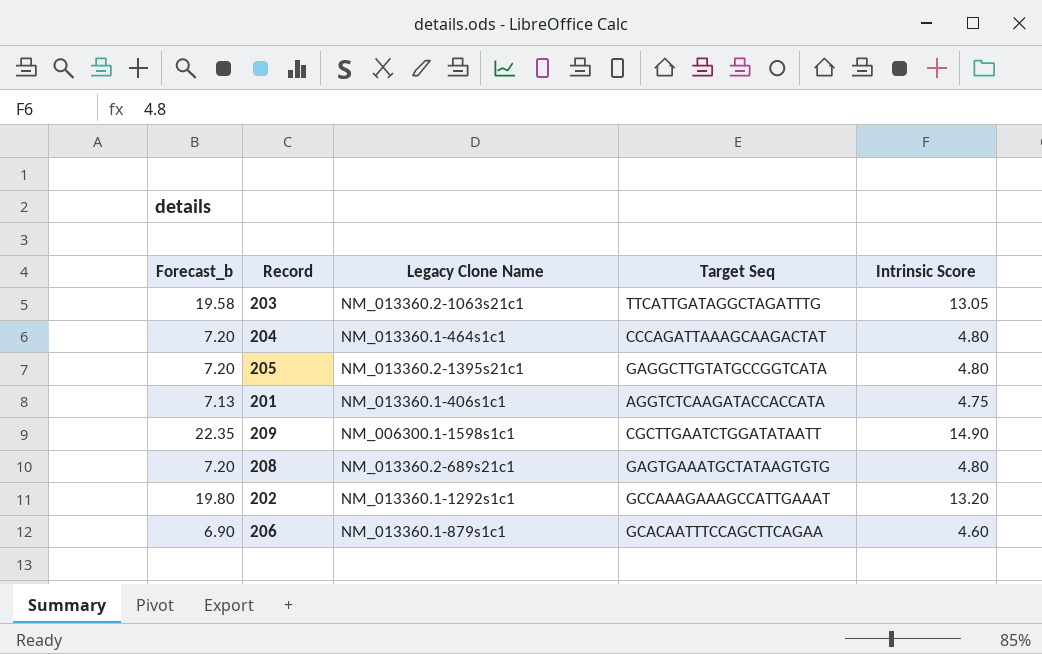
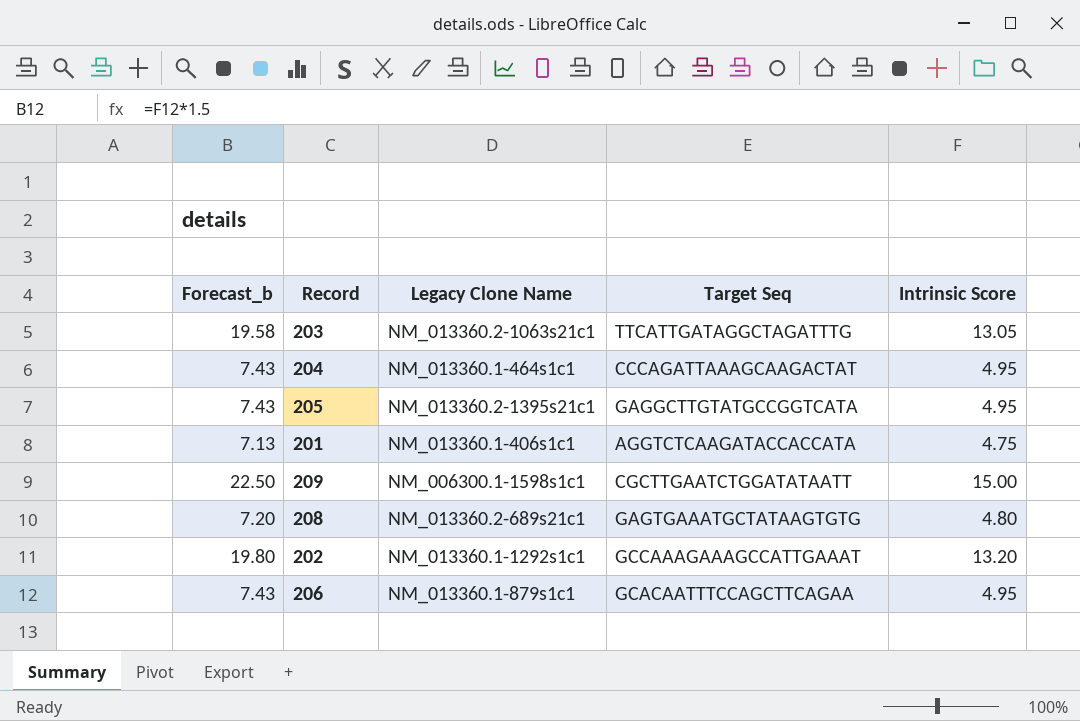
204 | Forecast_b: 7.20 -> 7.43
204 | Intrinsic Score: 4.80 -> 4.95
205 | Forecast_b: 7.20 -> 7.43
205 | Intrinsic Score: 4.80 -> 4.95
209 | Forecast_b: 22.35 -> 22.50
209 | Intrinsic Score: 14.90 -> 15.00
206 | Forecast_b: 6.90 -> 7.43
206 | Intrinsic Score: 4.60 -> 4.95

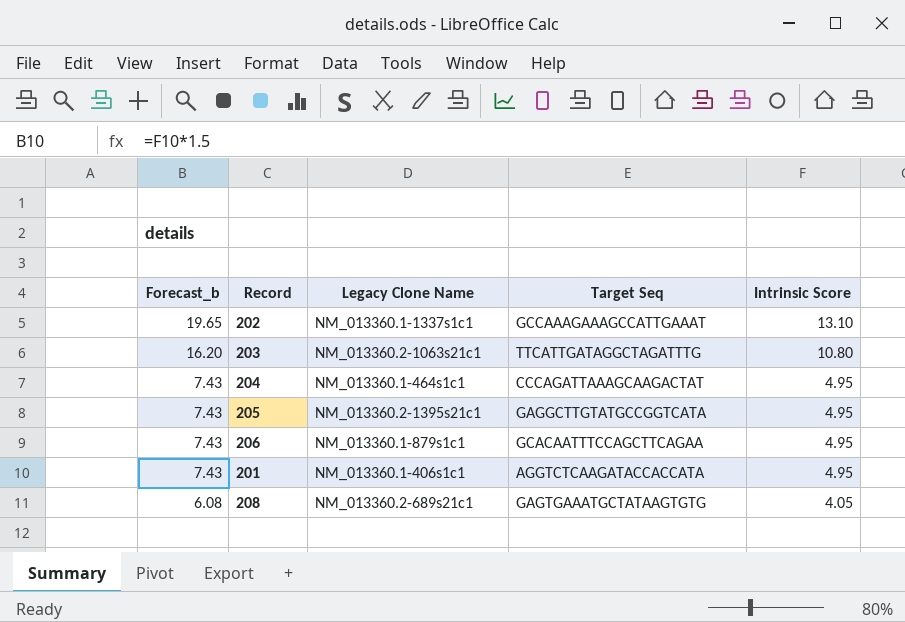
row order: none -> Forecast_b descending
row 209: 22.50 | NM_006300.1-1598s1c1 | CGCTTGAATCTGGATATAATT | 15.00 -> none
202 | Forecast_b: 19.80 -> 19.65
202 | Legacy Clone Name: NM_013360.1-1292s1c1 -> NM_013360.1-1337s1c1
202 | Intrinsic Score: 13.20 -> 13.10
203 | Forecast_b: 19.58 -> 16.20
203 | Intrinsic Score: 13.05 -> 10.80
201 | Forecast_b: 7.13 -> 7.43
201 | Intrinsic Score: 4.75 -> 4.95
208 | Forecast_b: 7.20 -> 6.08
208 | Intrinsic Score: 4.80 -> 4.05

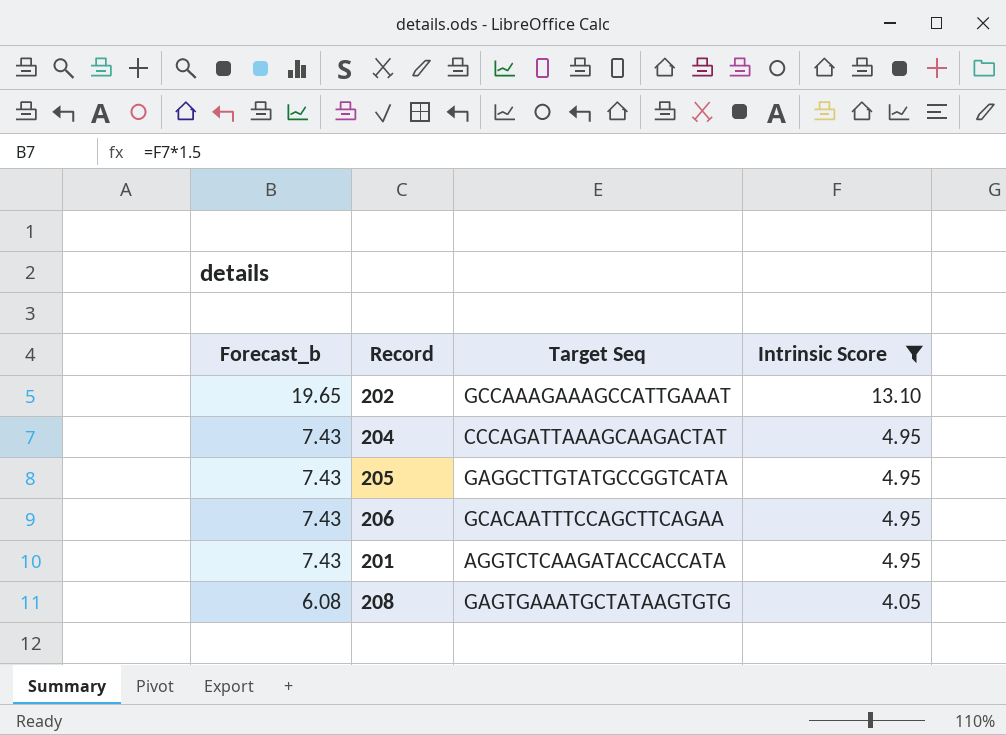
filter: none -> Intrinsic Score != 10.80
column Legacy Clone Name | position: 3 -> none

